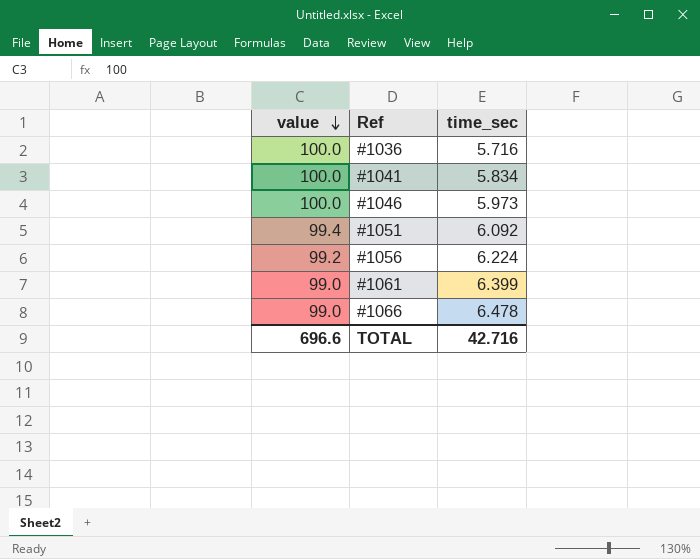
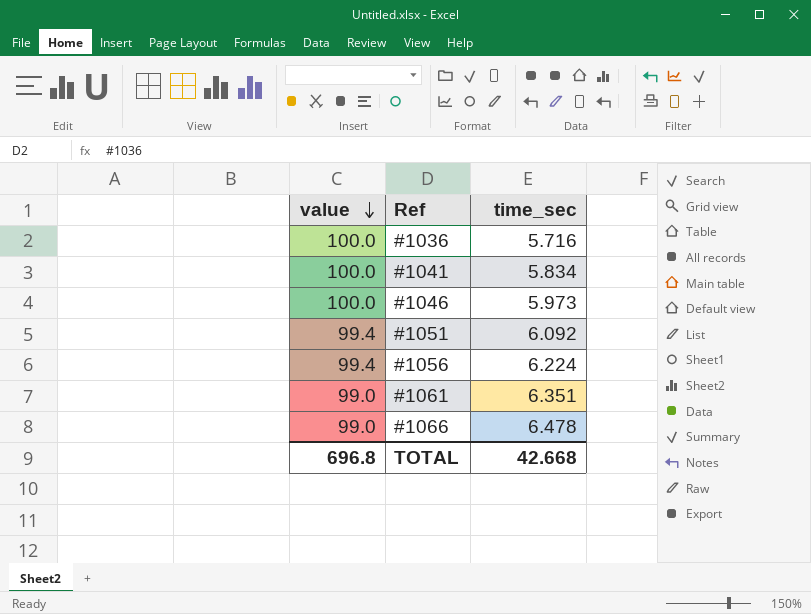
#1056 | value: 99.2 -> 99.4
#1061 | time_sec: 6.399 -> 6.351
TOTAL | value: 696.6 -> 696.8
TOTAL | time_sec: 42.716 -> 42.668

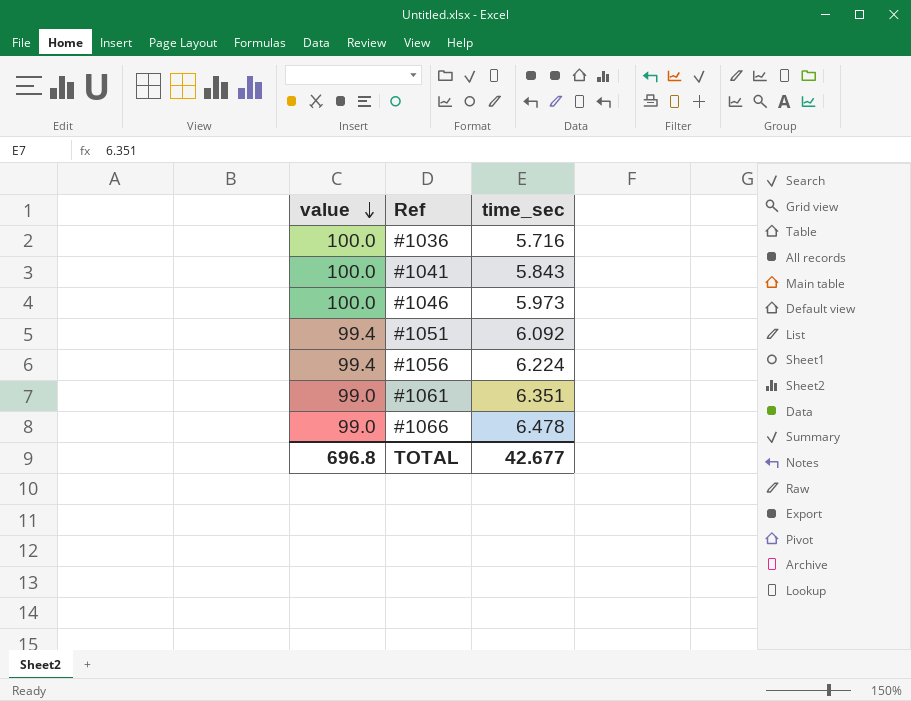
#1041 | time_sec: 5.834 -> 5.843
TOTAL | time_sec: 42.668 -> 42.677

